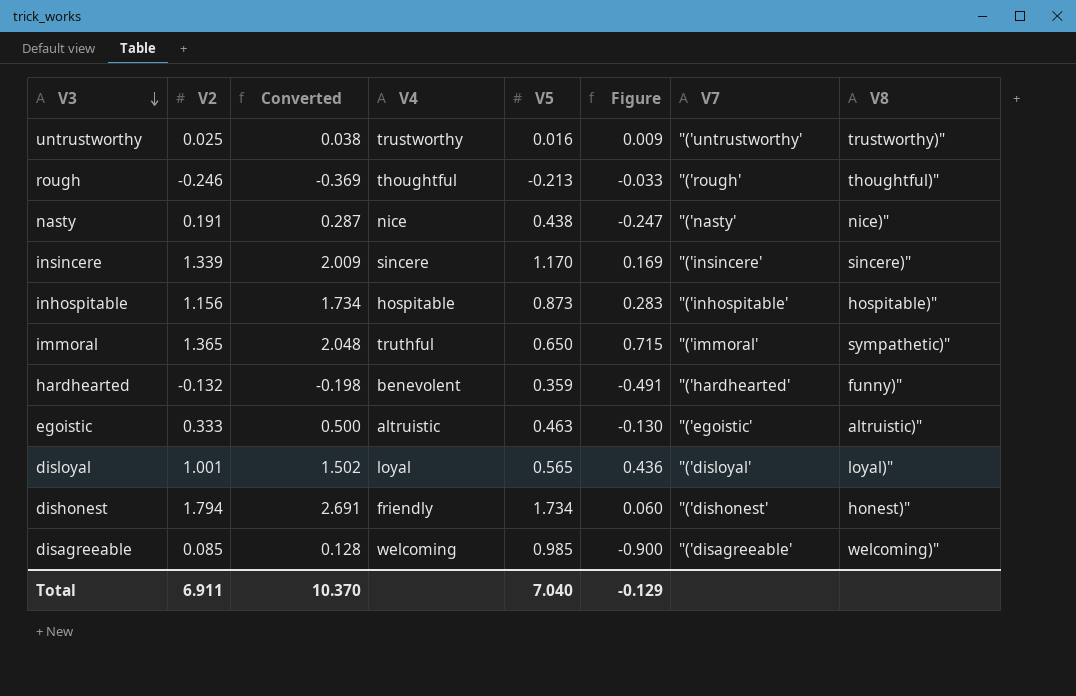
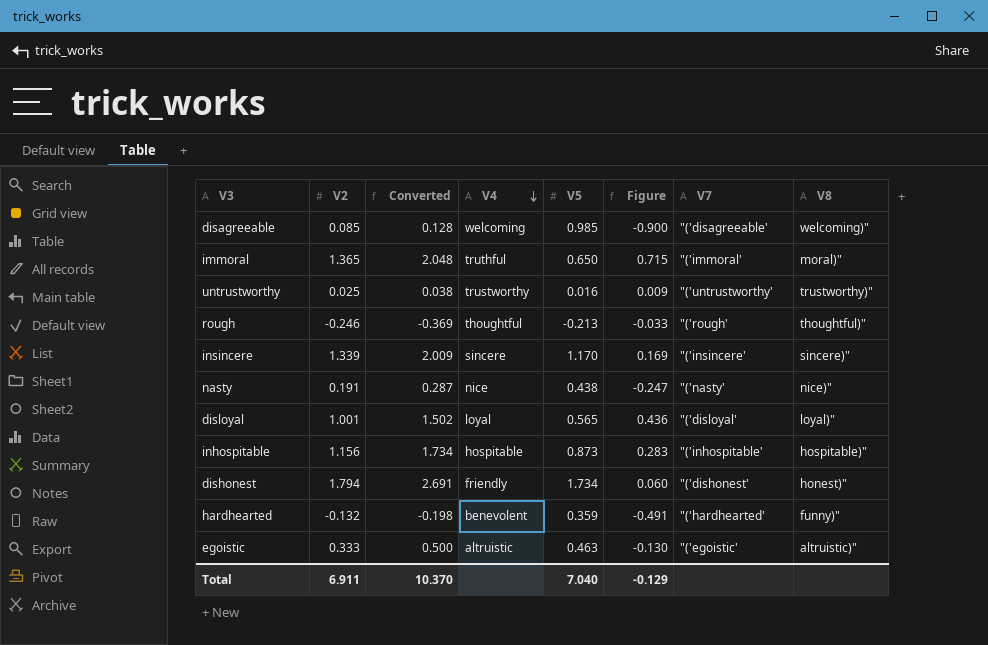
row order: V3 descending -> V4 descending
immoral | V8: sympathetic)" -> moral)"

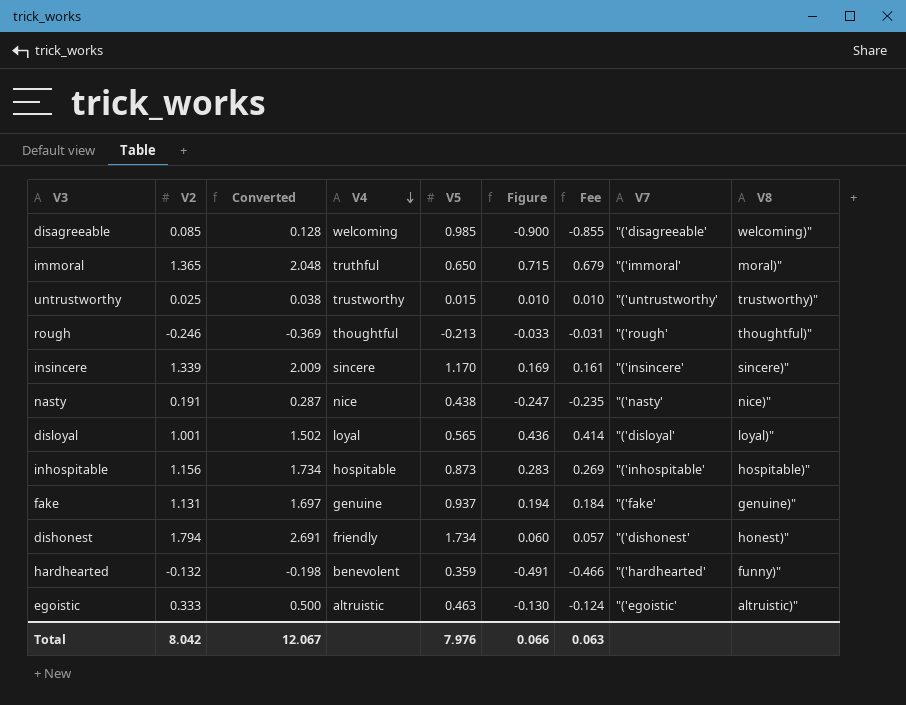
column Fee | formula: none -> [Figure] * 0.95
untrustworthy | V5: 0.016 -> 0.015
untrustworthy | Figure: 0.009 -> 0.010
row fake: none -> 1.131 | 1.697 | genuine | 0.937 | 0.194 | 0.184 | "('fake' | genuine)"
Total | V2: 6.911 -> 8.042
Total | Converted: 10.370 -> 12.067
Total | V5: 7.040 -> 7.976
Total | Figure: -0.129 -> 0.066

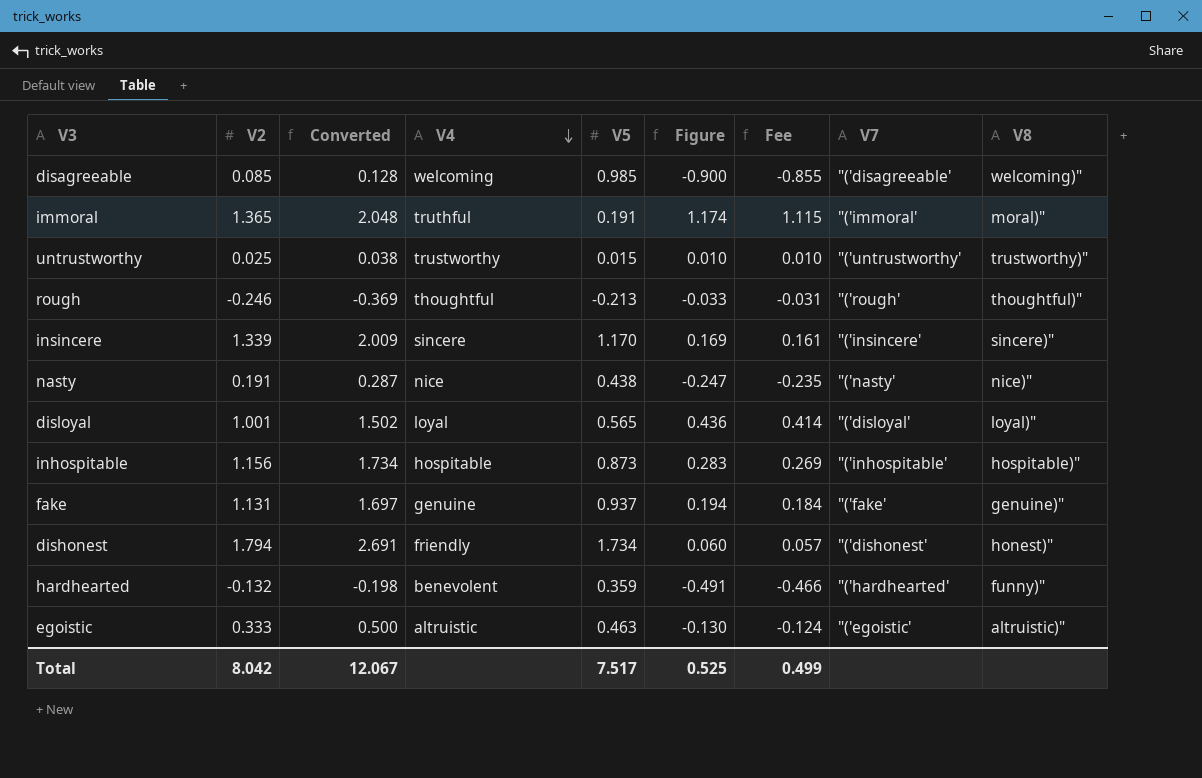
immoral | V5: 0.650 -> 0.191
immoral | Figure: 0.715 -> 1.174
immoral | Fee: 0.679 -> 1.115
Total | V5: 7.976 -> 7.517
Total | Figure: 0.066 -> 0.525
Total | Fee: 0.063 -> 0.499

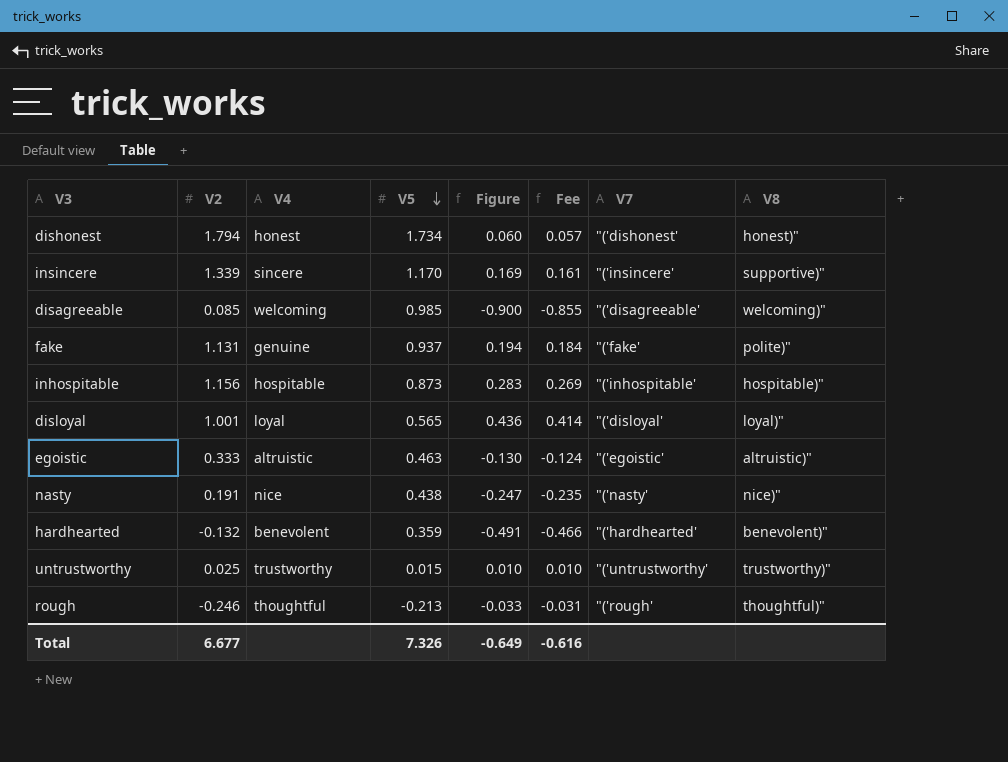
row order: V4 descending -> V5 descending
column Converted | formula: [V2] * 1.5 -> none
row immoral: 1.365 | 2.048 | truthful | 0.191 | 1.174 | 1.115 | "('immoral' | moral)" -> none
dishonest | V4: friendly -> honest
insincere | V8: sincere)" -> supportive)"
fake | V8: genuine)" -> polite)"
hardhearted | V8: funny)" -> benevolent)"
Total | V2: 8.042 -> 6.677
Total | V5: 7.517 -> 7.326
Total | Figure: 0.525 -> -0.649
Total | Fee: 0.499 -> -0.616

